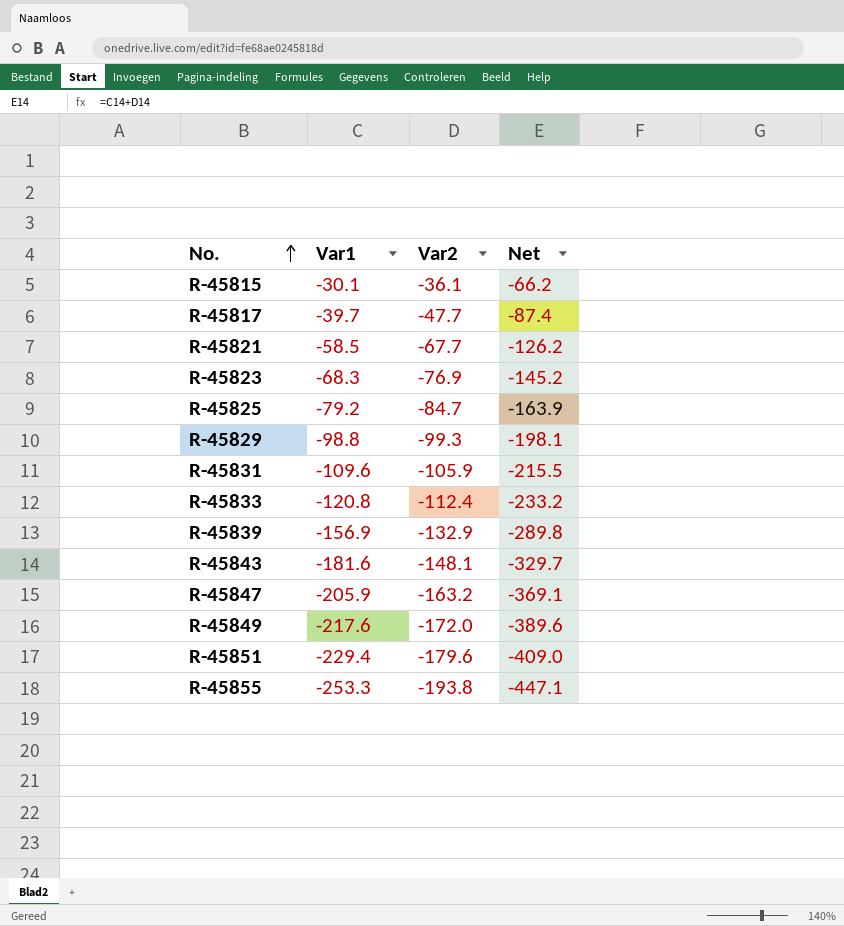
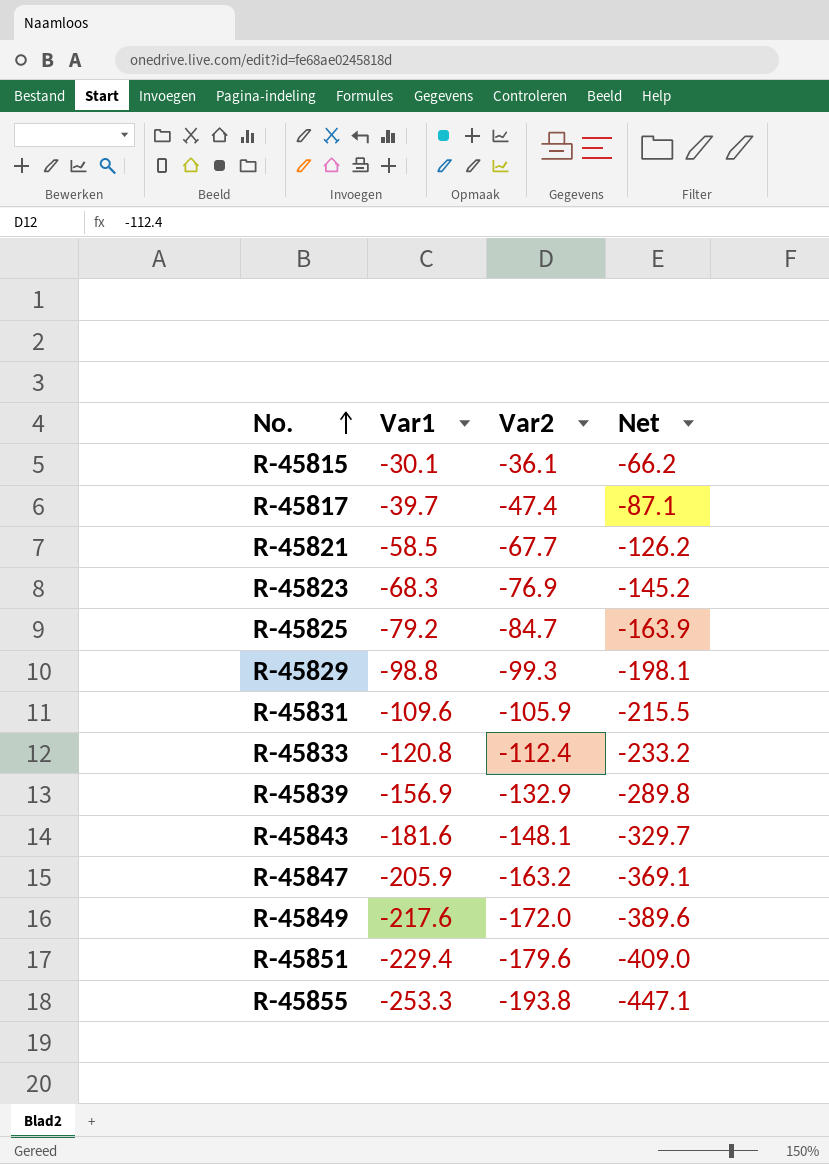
R-45817 | Var2: -47.7 -> -47.4
R-45817 | Net: -87.4 -> -87.1

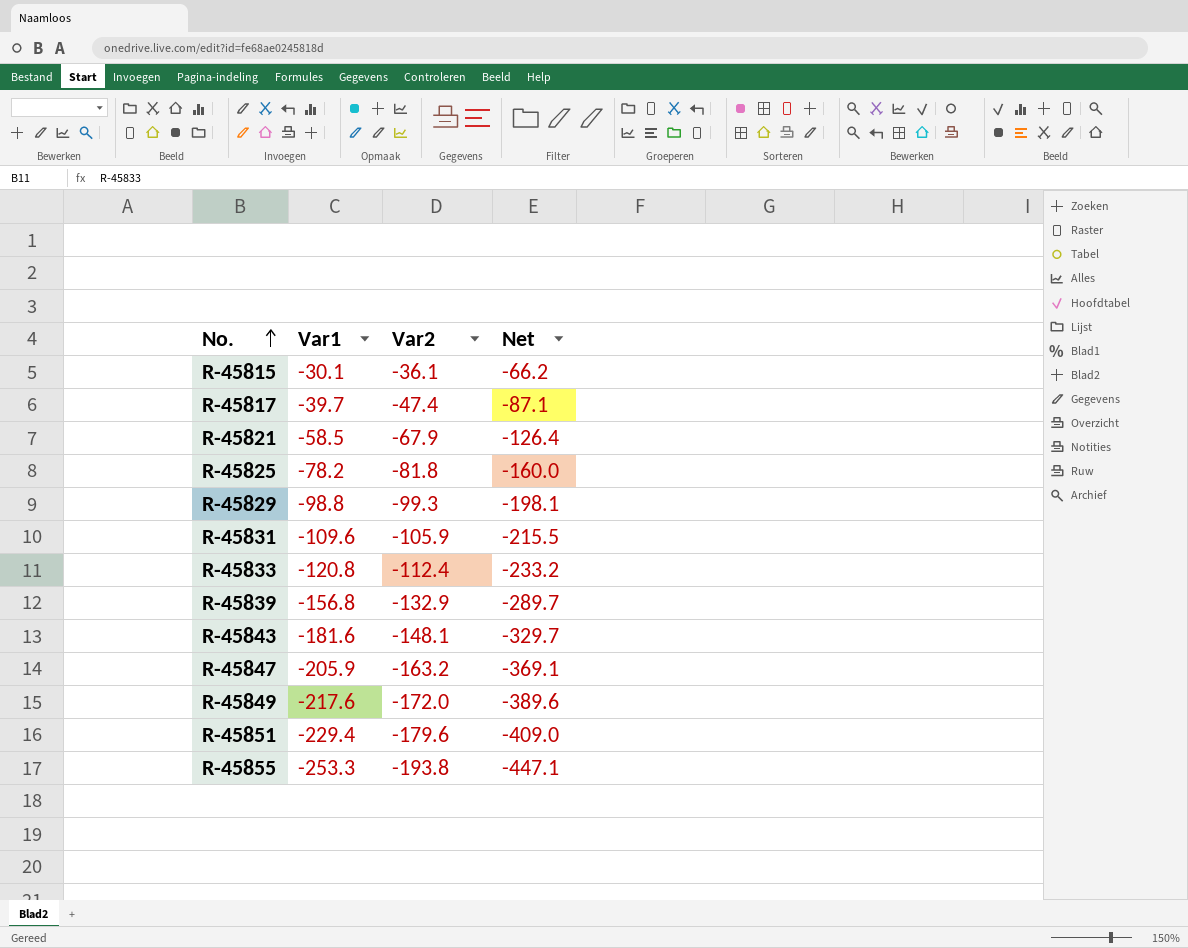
row R-45823: -68.3 | -76.9 | -145.2 -> none
R-45821 | Var2: -67.7 -> -67.9
R-45821 | Net: -126.2 -> -126.4
R-45825 | Var1: -79.2 -> -78.2
R-45825 | Var2: -84.7 -> -81.8
R-45825 | Net: -163.9 -> -160.0
R-45839 | Var1: -156.9 -> -156.8
R-45839 | Net: -289.8 -> -289.7

